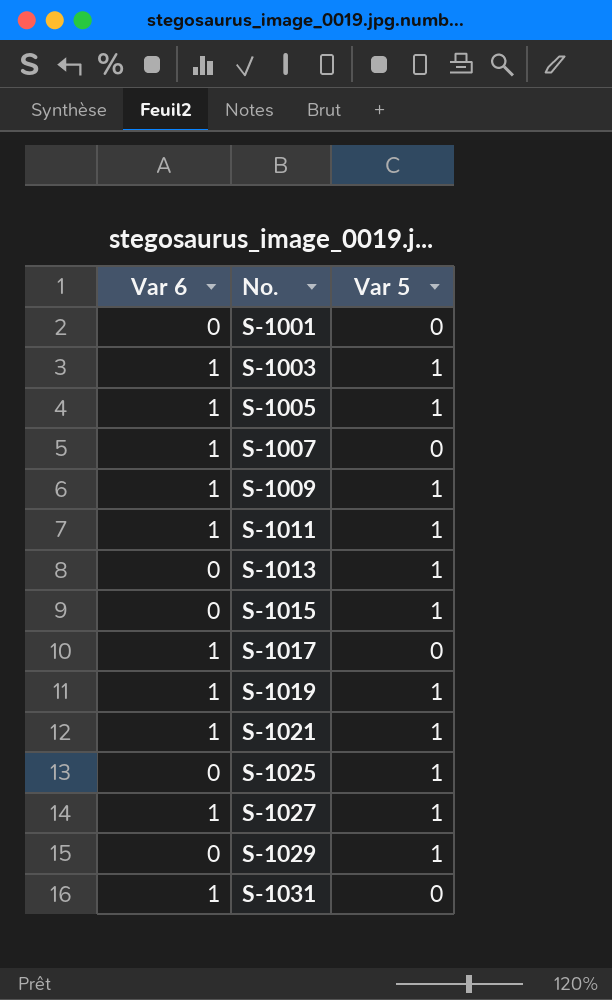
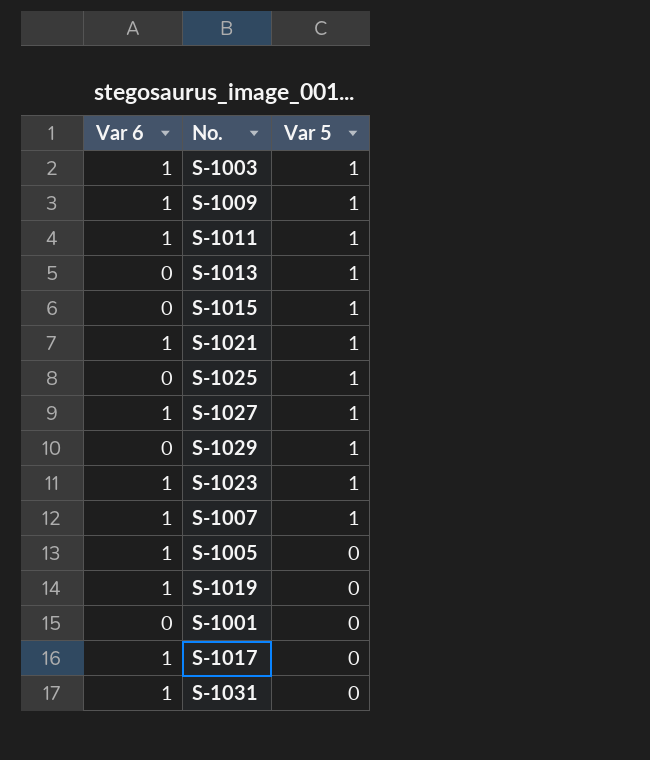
row order: No. ascending -> Var 5 descending
row S-1023: none -> 1 | 1
S-1007 | Var 5: 0 -> 1
S-1005 | Var 5: 1 -> 0
S-1019 | Var 5: 1 -> 0

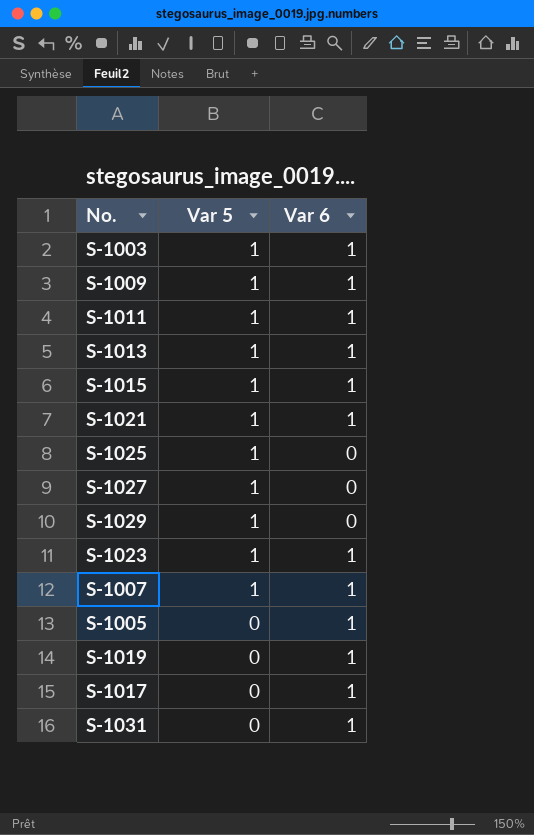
column Var 6 | position: 1 -> 3
row S-1001: 0 | 0 -> none
S-1013 | Var 6: 0 -> 1
S-1015 | Var 6: 0 -> 1
S-1027 | Var 6: 1 -> 0

